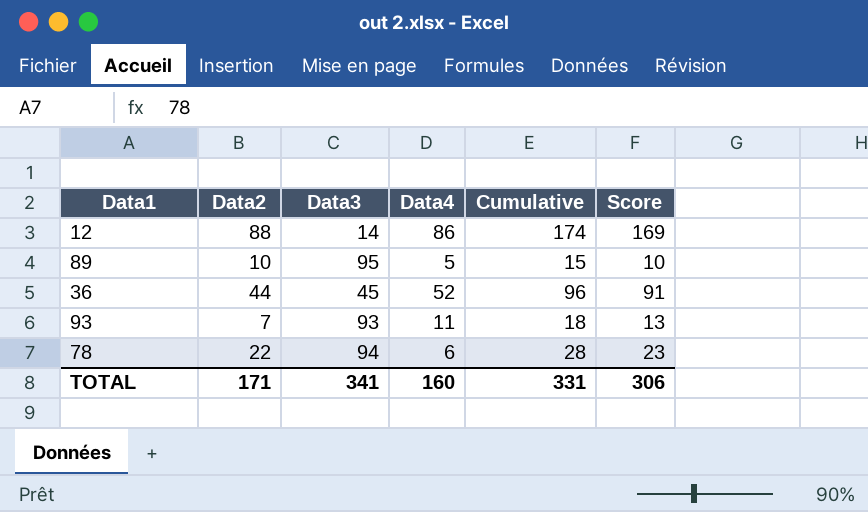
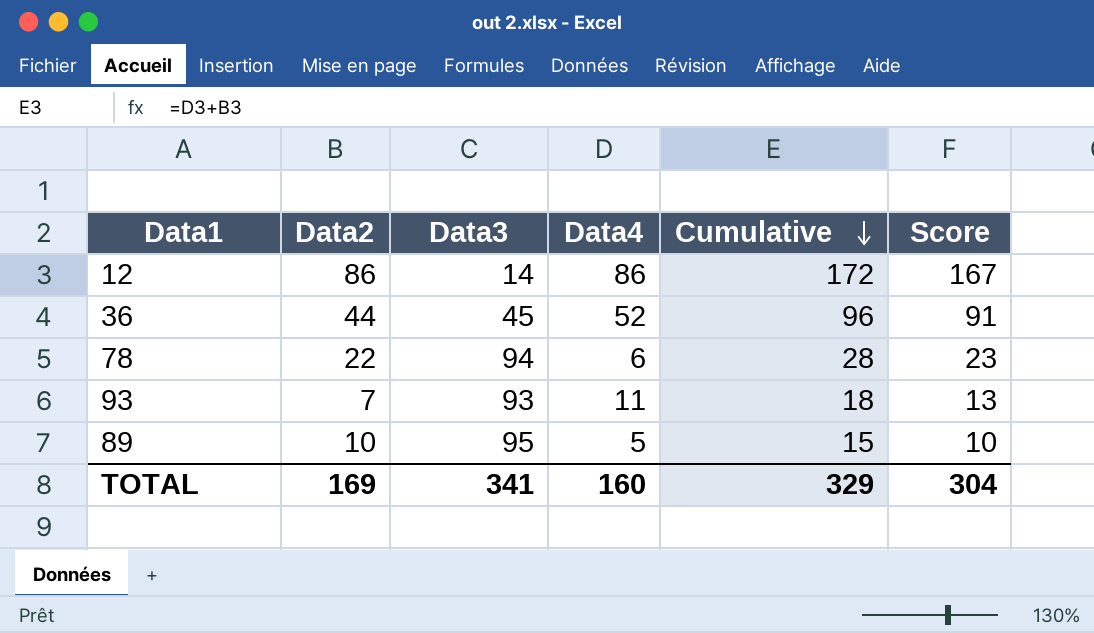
row order: none -> Cumulative descending
12 | Data2: 88 -> 86
12 | Cumulative: 174 -> 172
12 | Score: 169 -> 167
TOTAL | Data2: 171 -> 169
TOTAL | Cumulative: 331 -> 329
TOTAL | Score: 306 -> 304

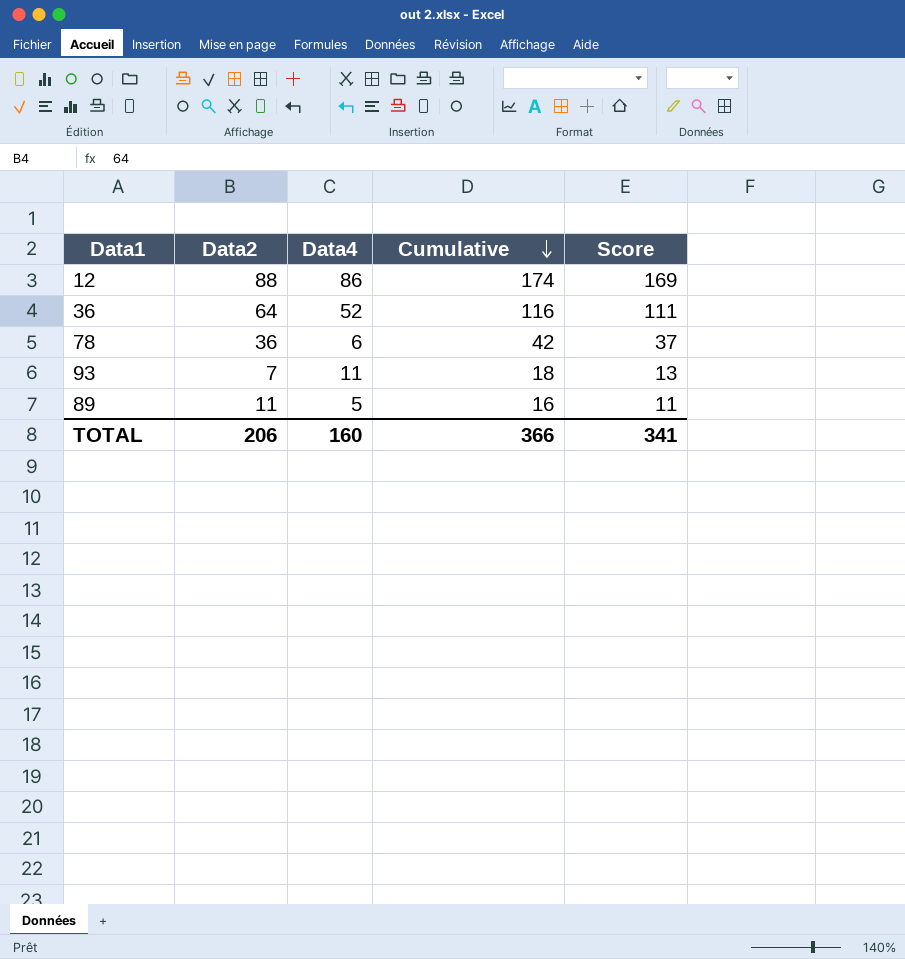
column Data3 | position: 3 -> none
12 | Data2: 86 -> 88
12 | Cumulative: 172 -> 174
12 | Score: 167 -> 169
36 | Data2: 44 -> 64
36 | Cumulative: 96 -> 116
36 | Score: 91 -> 111
78 | Data2: 22 -> 36
78 | Cumulative: 28 -> 42
78 | Score: 23 -> 37
89 | Data2: 10 -> 11
89 | Cumulative: 15 -> 16
89 | Score: 10 -> 11
TOTAL | Data2: 169 -> 206
TOTAL | Cumulative: 329 -> 366
TOTAL | Score: 304 -> 341

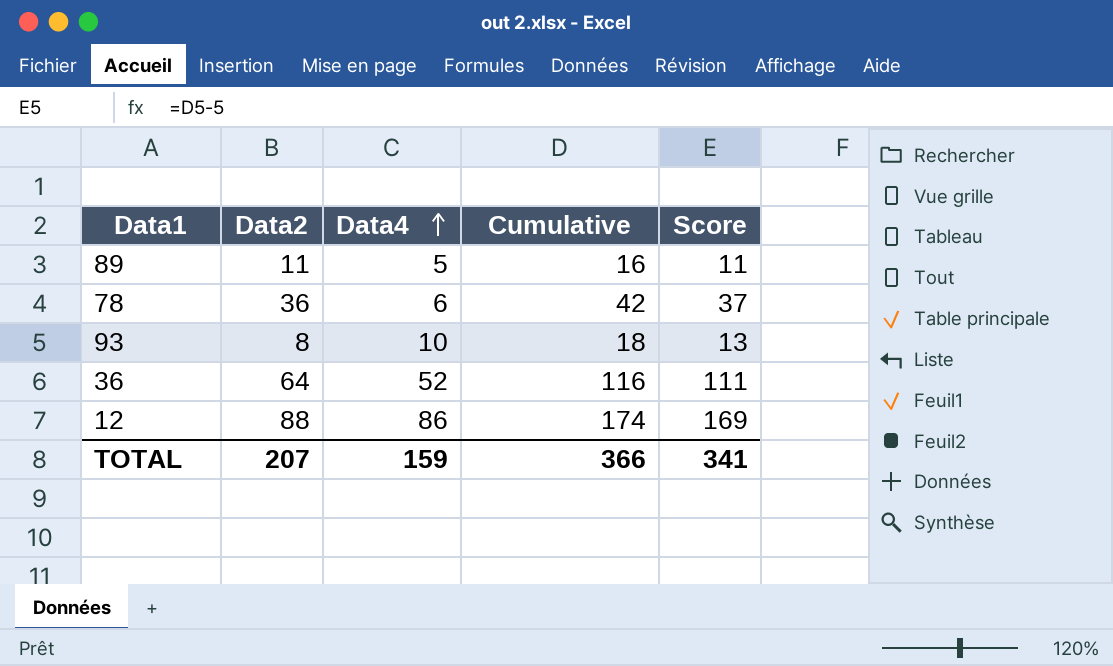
row order: Cumulative descending -> Data4 ascending
93 | Data2: 7 -> 8
93 | Data4: 11 -> 10
TOTAL | Data2: 206 -> 207
TOTAL | Data4: 160 -> 159

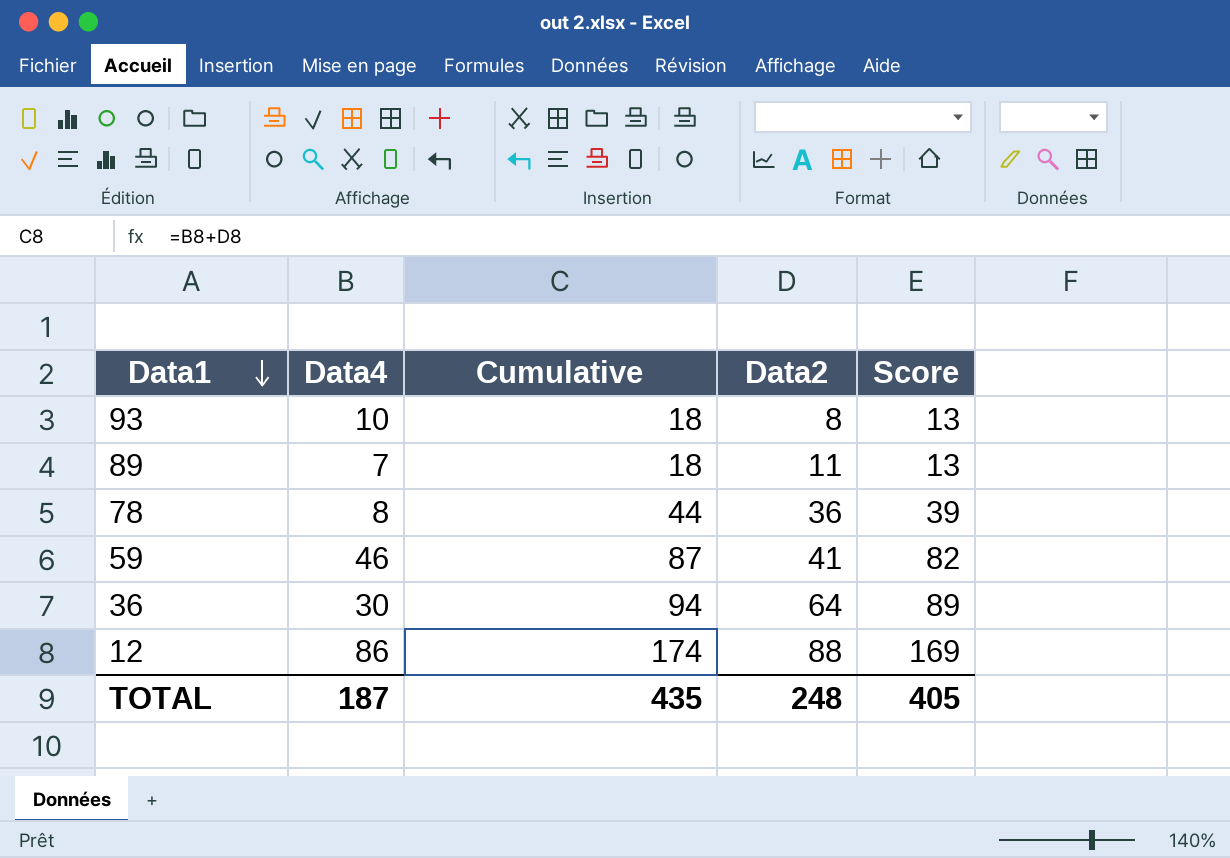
row order: Data4 ascending -> Data1 descending
column Data2 | position: 2 -> 4
89 | Data4: 5 -> 7
89 | Cumulative: 16 -> 18
89 | Score: 11 -> 13
78 | Data4: 6 -> 8
78 | Cumulative: 42 -> 44
78 | Score: 37 -> 39
row 59: none -> 46 | 87 | 41 | 82
36 | Data4: 52 -> 30
36 | Cumulative: 116 -> 94
36 | Score: 111 -> 89
TOTAL | Data4: 159 -> 187
TOTAL | Cumulative: 366 -> 435
TOTAL | Data2: 207 -> 248
TOTAL | Score: 341 -> 405

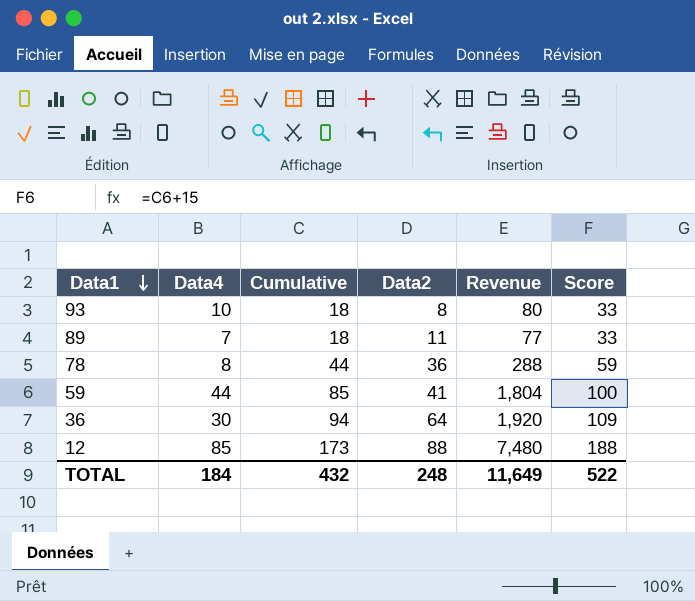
column Revenue | formula: none -> [Data4] * [Data2]
column Score | formula: [Cumulative] - 5 -> [Cumulative] + 15
59 | Data4: 46 -> 44
59 | Cumulative: 87 -> 85
12 | Data4: 86 -> 85
12 | Cumulative: 174 -> 173
TOTAL | Data4: 187 -> 184
TOTAL | Cumulative: 435 -> 432
TOTAL | Score: 405 -> 522

